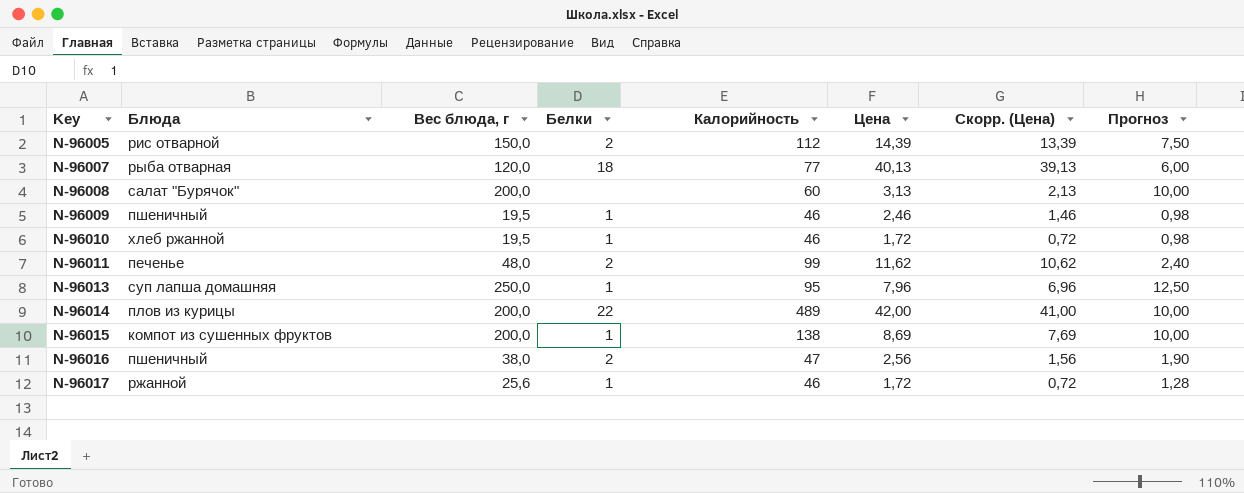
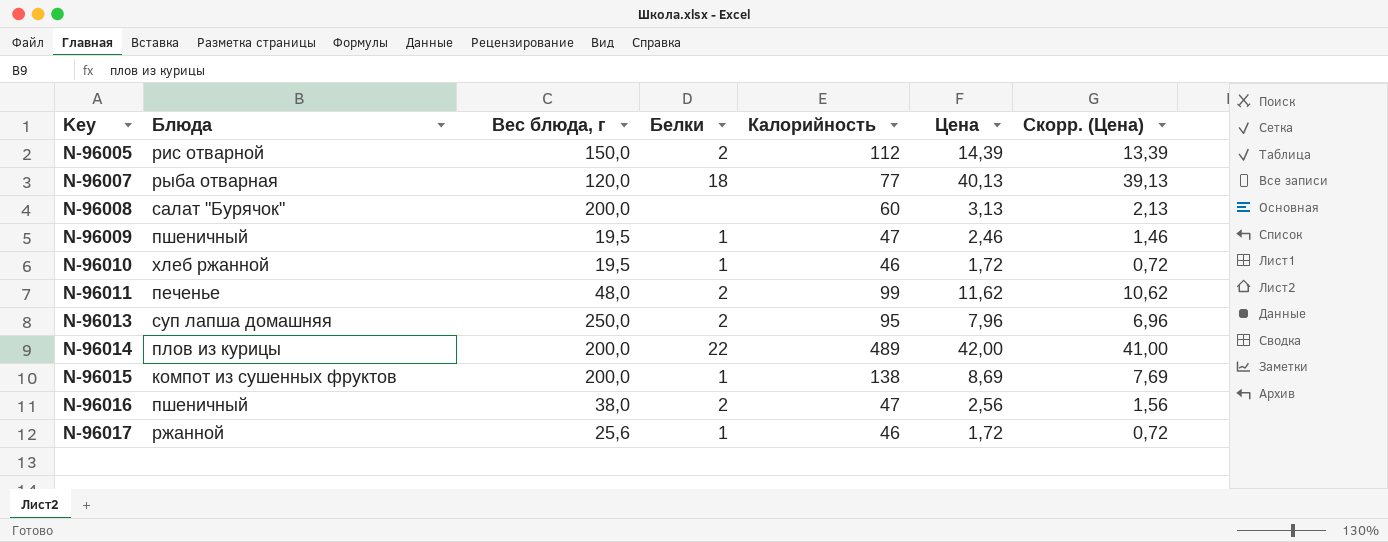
column Прогноз | formula: [Вес блюда, г] * 0,05 -> none
N-96009 | Калорийность: 46 -> 47
N-96013 | Белки: 1 -> 2

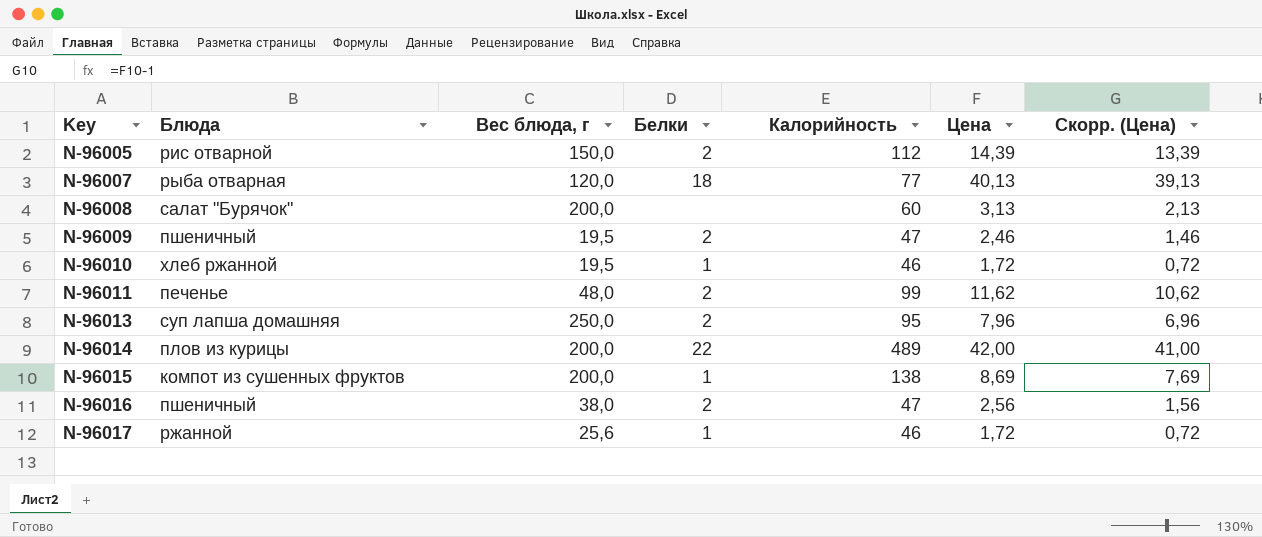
N-96009 | Белки: 1 -> 2

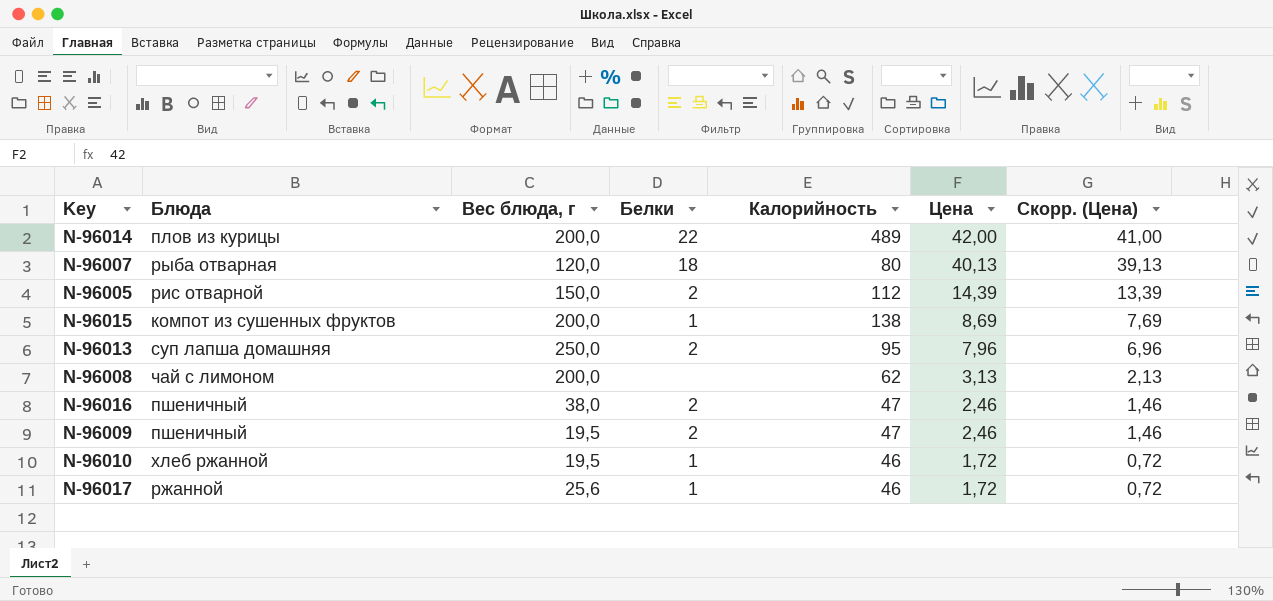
row order: Key ascending -> Цена descending
row N-96011: печенье | 48,0 | 2 | 99 | 11,62 | 10,62 -> none
N-96007 | Калорийность: 77 -> 80
N-96008 | Блюда: салат "Бурячок" -> чай с лимоном
N-96008 | Калорийность: 60 -> 62
N-96016 | Цена: 2,56 -> 2,46
N-96016 | Скорр. (Цена): 1,56 -> 1,46

